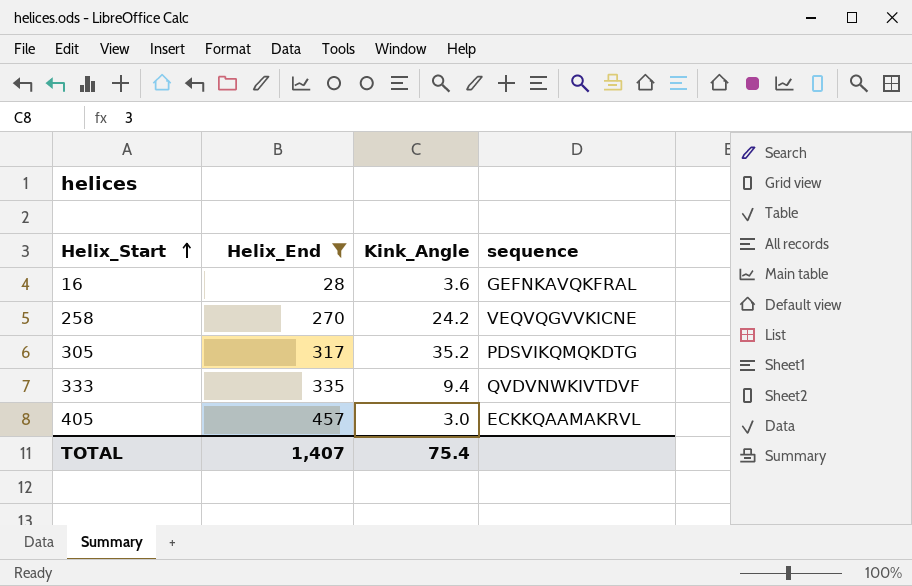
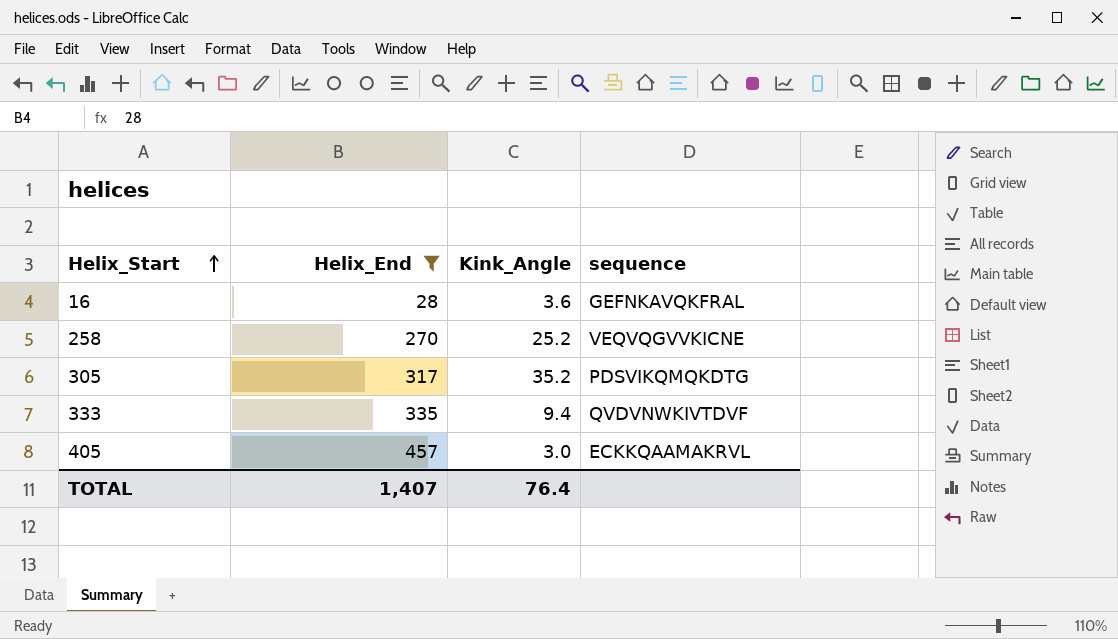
258 | Kink_Angle: 24.2 -> 25.2
TOTAL | Kink_Angle: 75.4 -> 76.4

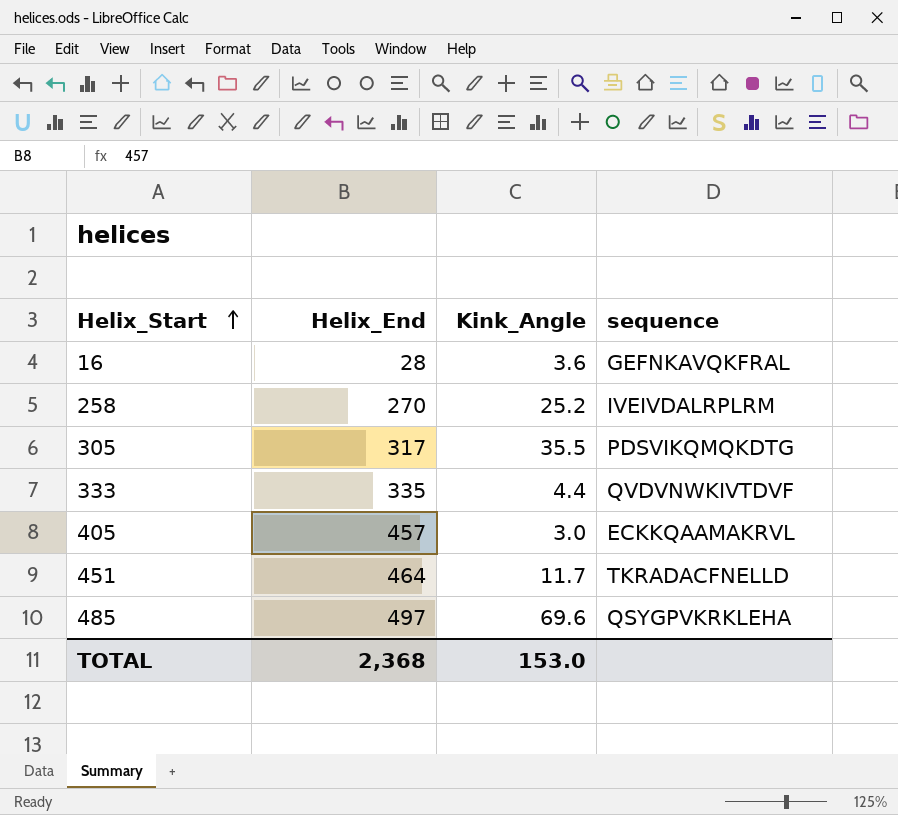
filter: Helix_End <= 457 -> none
258 | sequence: VEQVQGVVKICNE -> IVEIVDALRPLRM
305 | Kink_Angle: 35.2 -> 35.5
333 | Kink_Angle: 9.4 -> 4.4
TOTAL | Helix_End: 1,407 -> 2,368
TOTAL | Kink_Angle: 76.4 -> 153.0

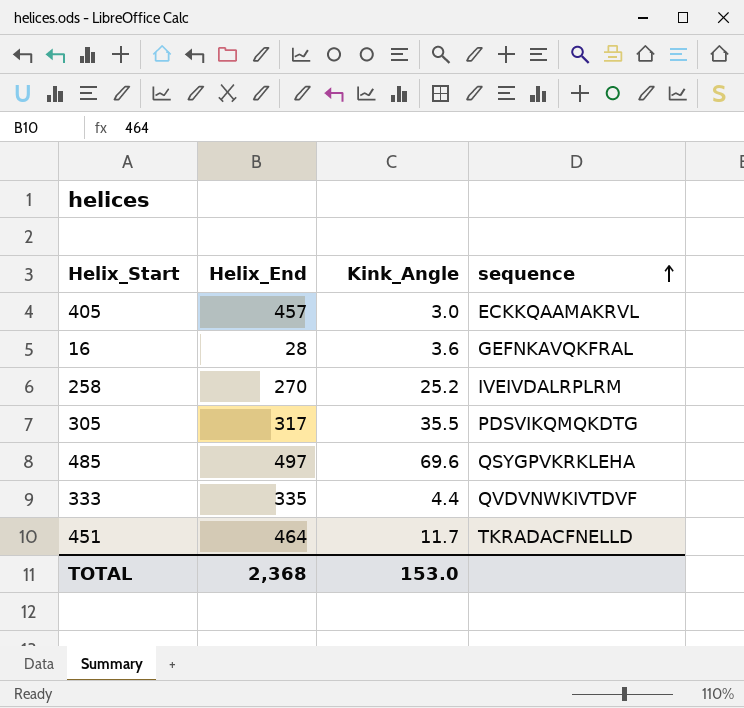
row order: Helix_Start ascending -> sequence ascending

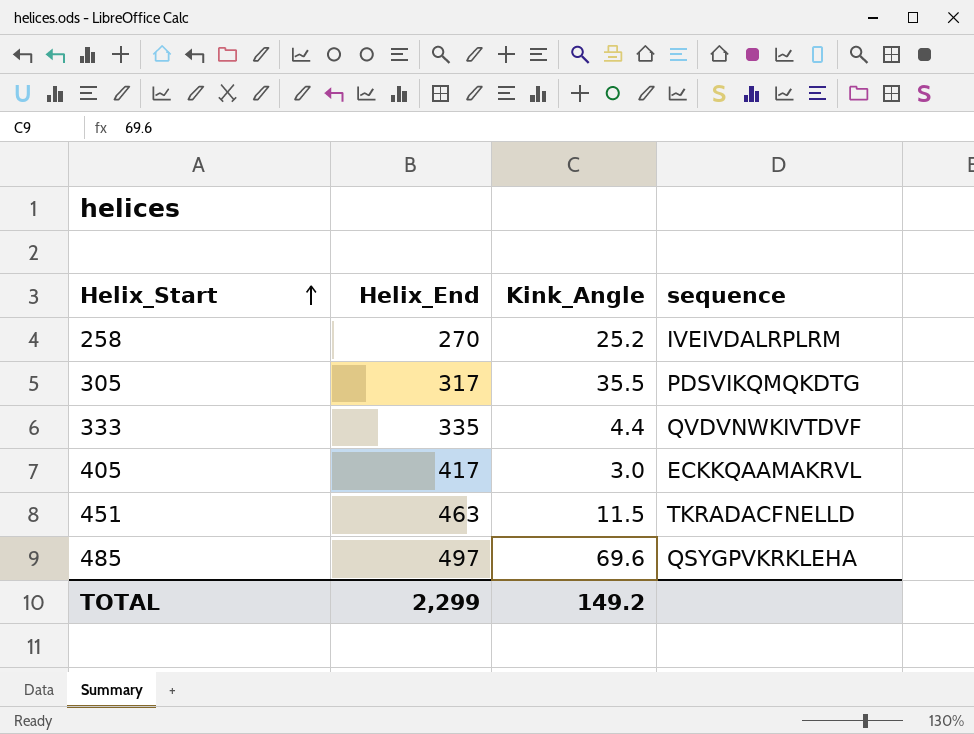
row order: sequence ascending -> Helix_Start ascending
row 16: 28 | 3.6 | GEFNKAVQKFRAL -> none
405 | Helix_End: 457 -> 417
451 | Helix_End: 464 -> 463
451 | Kink_Angle: 11.7 -> 11.5
TOTAL | Helix_End: 2,368 -> 2,299
TOTAL | Kink_Angle: 153.0 -> 149.2

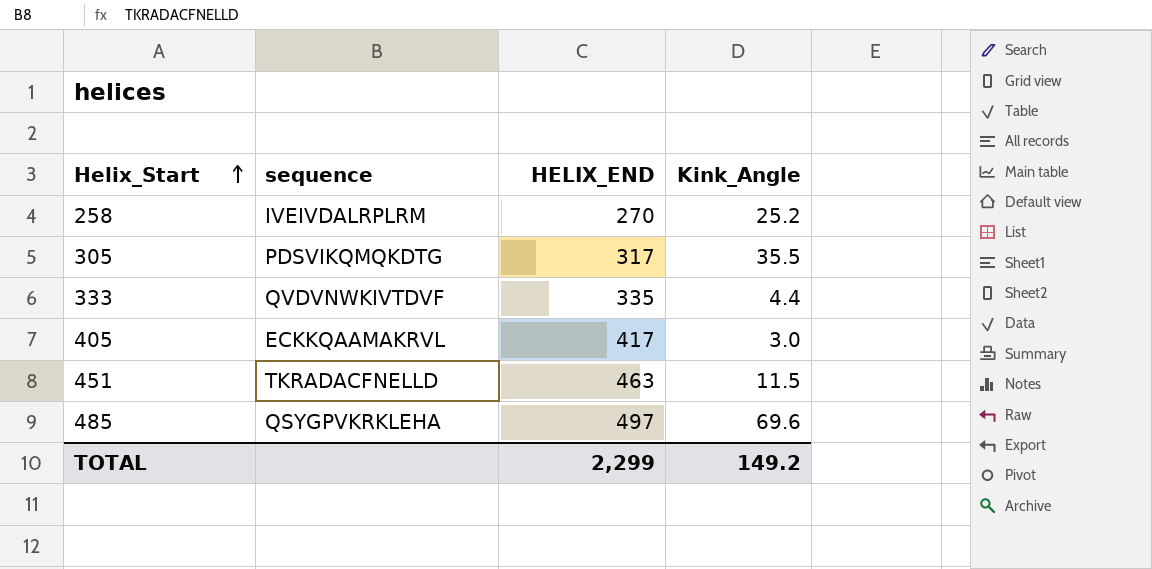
column sequence | position: 4 -> 2
column name: Helix_End -> HELIX_END

